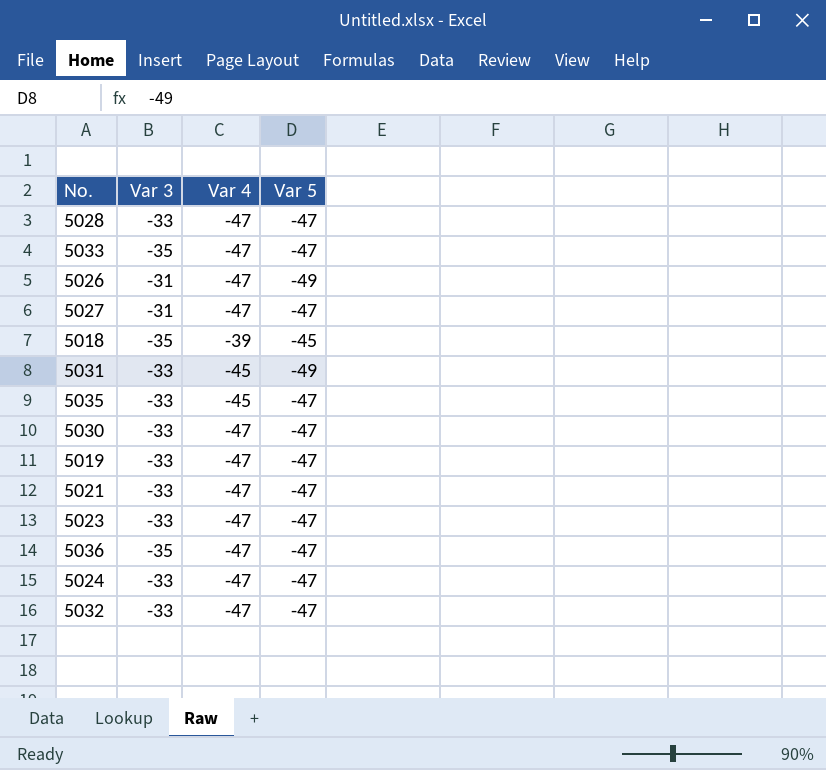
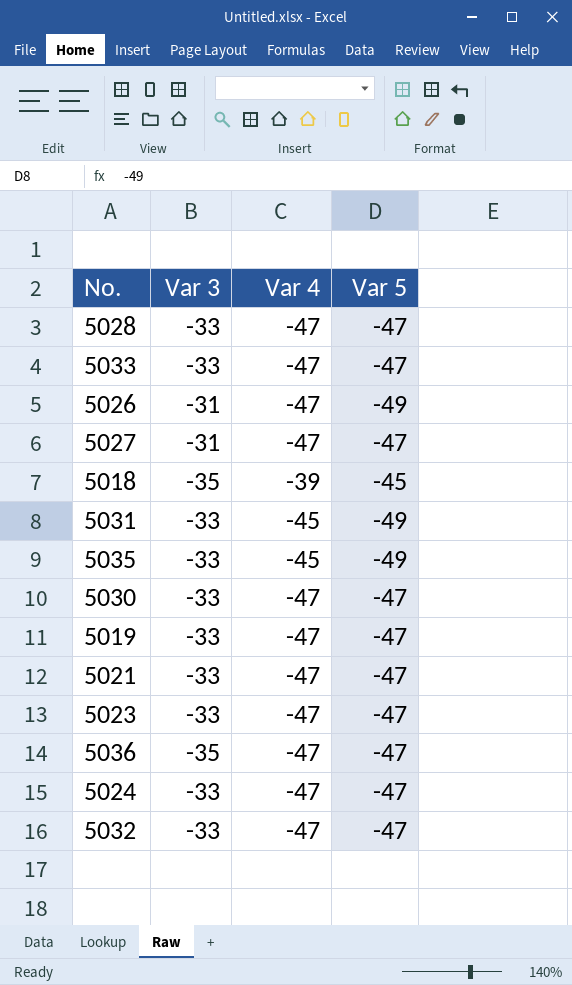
5033 | Var 3: -35 -> -33
5035 | Var 5: -47 -> -49

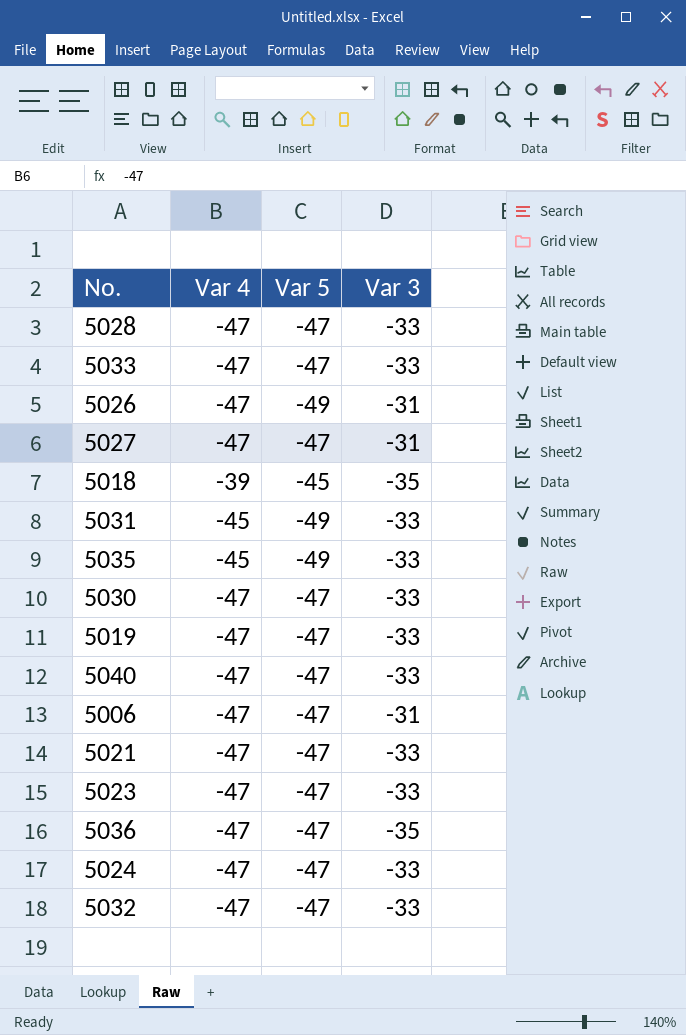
column Var 3 | position: 2 -> 4
row 5040: none -> -47 | -47 | -33
row 5006: none -> -47 | -47 | -31

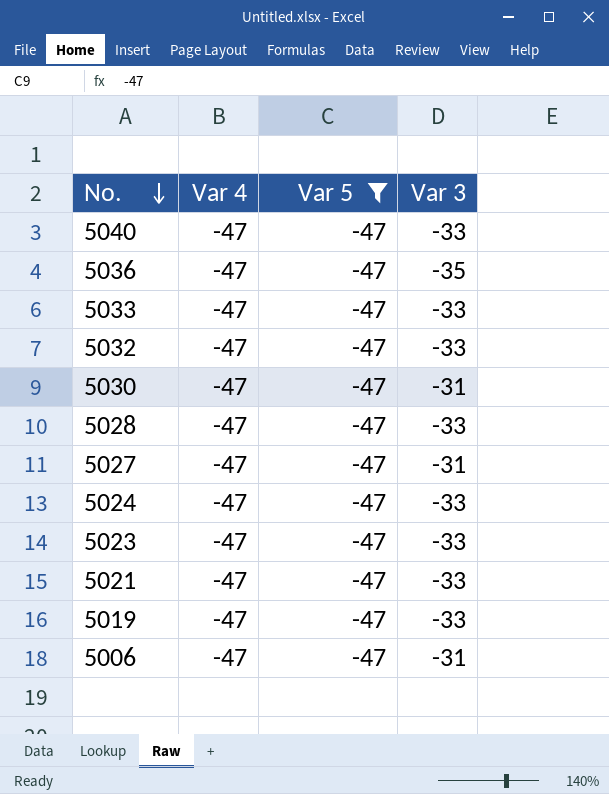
filter: none -> Var 5 = -47
row order: none -> No. descending
5030 | Var 3: -33 -> -31

